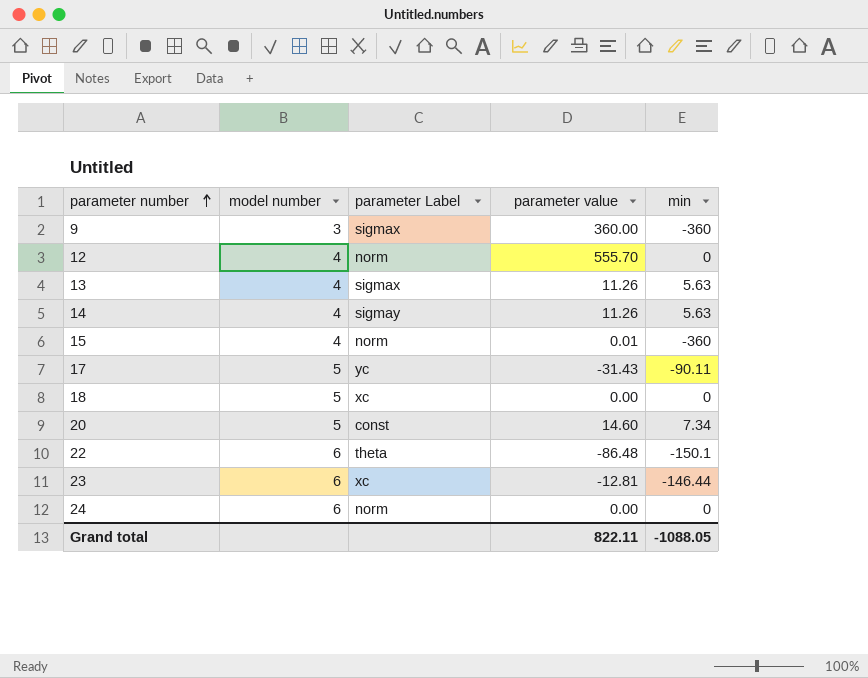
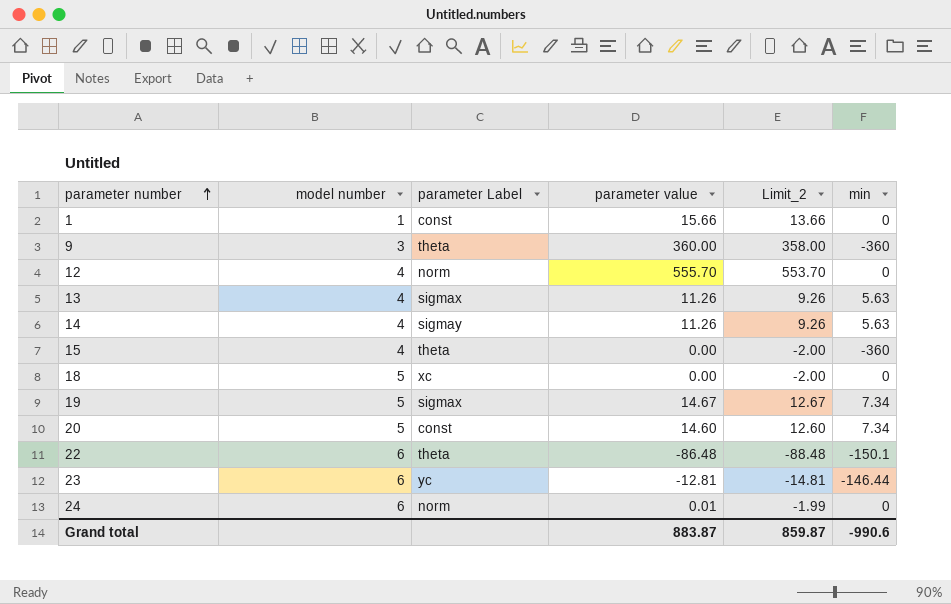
column Limit_2 | formula: none -> [parameter value] - 2
row 17: 5 | yc | -31.43 | -90.11 -> none
row 1: none -> 1 | const | 15.66 | 13.66 | 0
9 | parameter Label: sigmax -> theta
15 | parameter Label: norm -> theta
15 | parameter value: 0.01 -> 0.00
row 19: none -> 5 | sigmax | 14.67 | 12.67 | 7.34
23 | parameter Label: xc -> yc
24 | parameter value: 0.00 -> 0.01
Grand total | parameter value: 822.11 -> 883.87
Grand total | min: -1088.05 -> -990.6

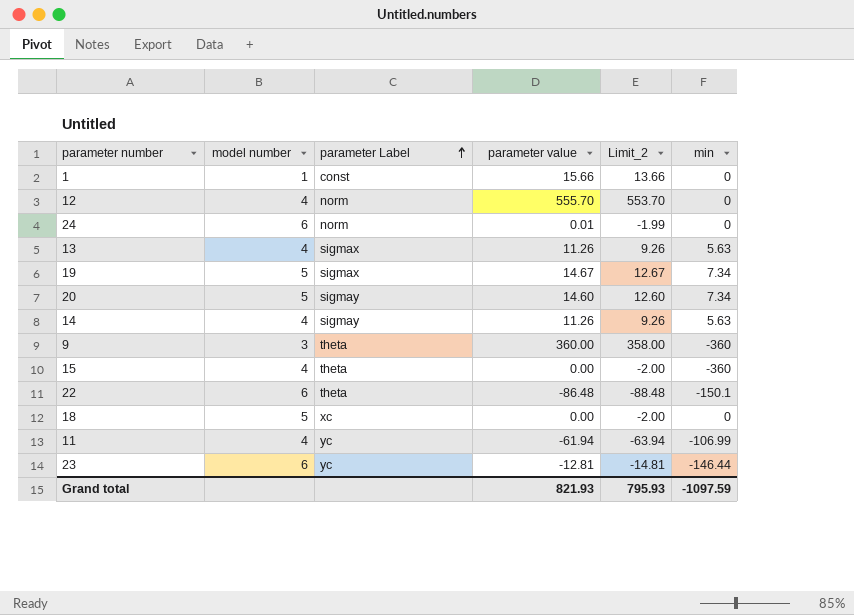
row order: parameter number ascending -> parameter Label ascending
20 | parameter Label: const -> sigmay
row 11: none -> 4 | yc | -61.94 | -63.94 | -106.99
Grand total | parameter value: 883.87 -> 821.93
Grand total | Limit_2: 859.87 -> 795.93
Grand total | min: -990.6 -> -1097.59

